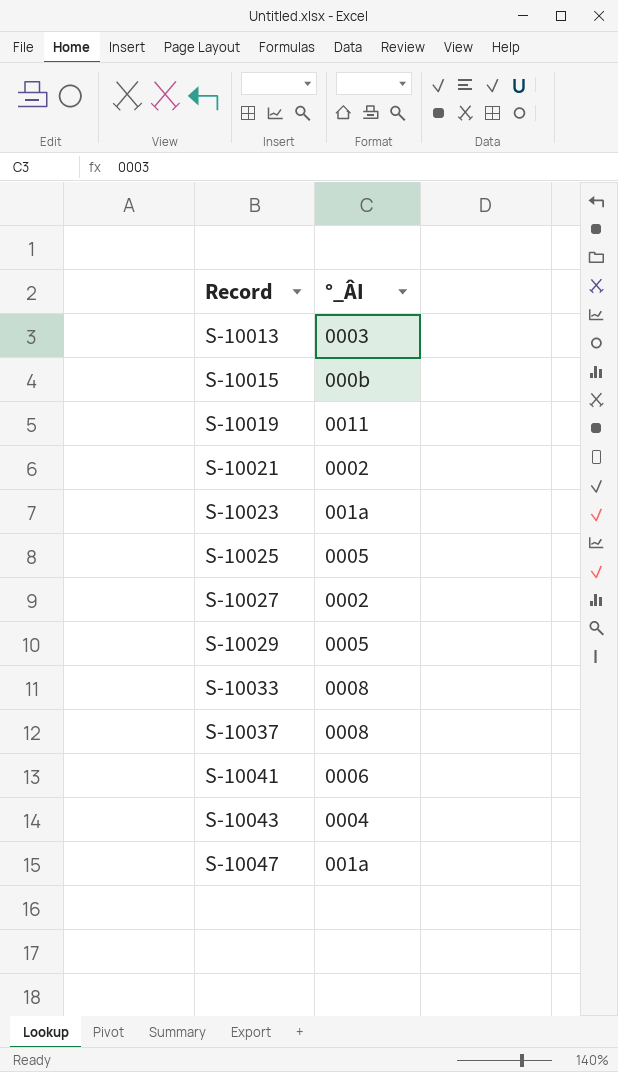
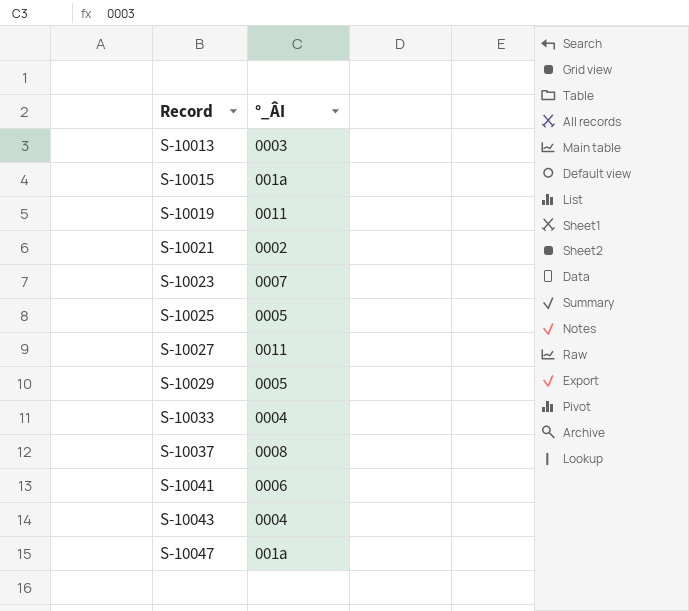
S-10015 | °_ÂI: 000b -> 001a
S-10023 | °_ÂI: 001a -> 0007
S-10027 | °_ÂI: 0002 -> 0011
S-10033 | °_ÂI: 0008 -> 0004

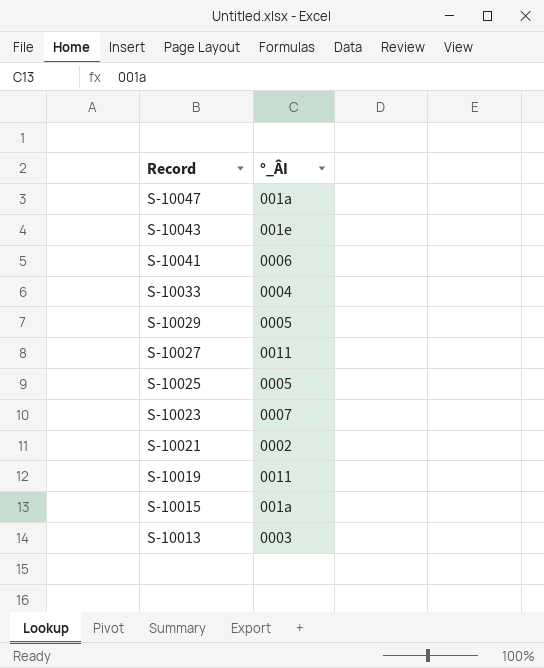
row order: Record ascending -> Record descending
row S-10037: 0008 -> none
S-10043 | °_ÂI: 0004 -> 001e

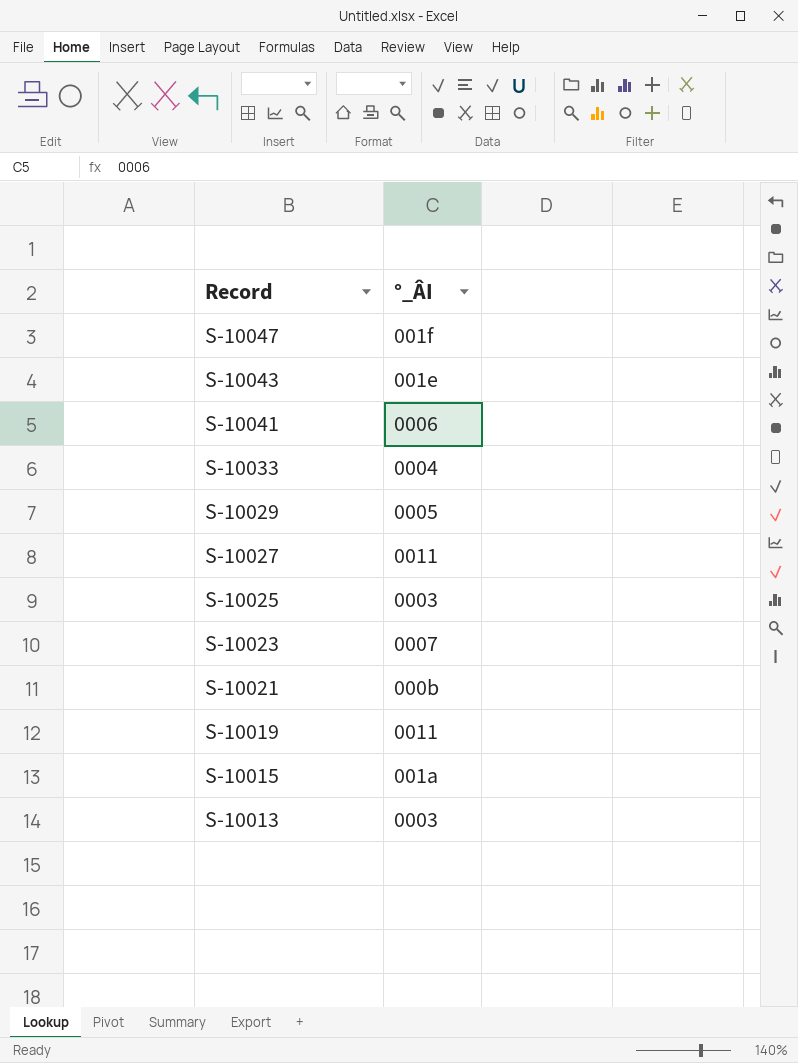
S-10047 | °_ÂI: 001a -> 001f
S-10025 | °_ÂI: 0005 -> 0003
S-10021 | °_ÂI: 0002 -> 000b

